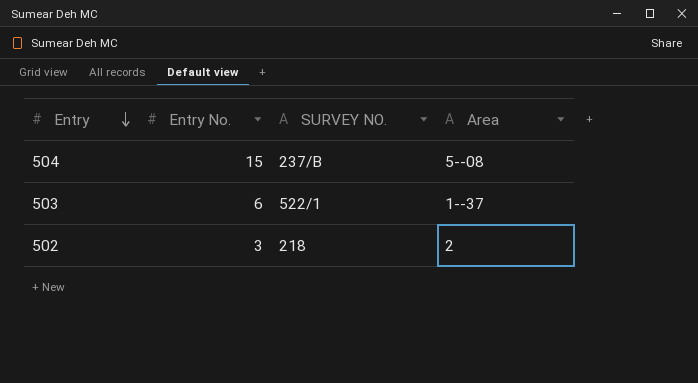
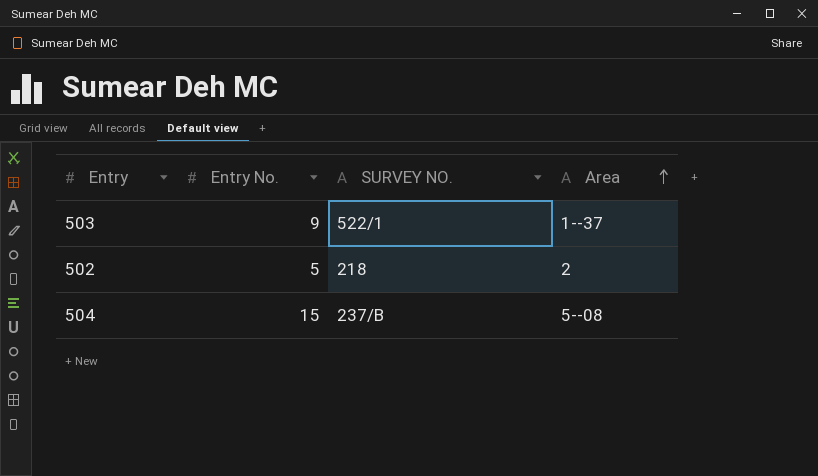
row order: Entry descending -> Area ascending
503 | Entry No.: 6 -> 9
502 | Entry No.: 3 -> 5

